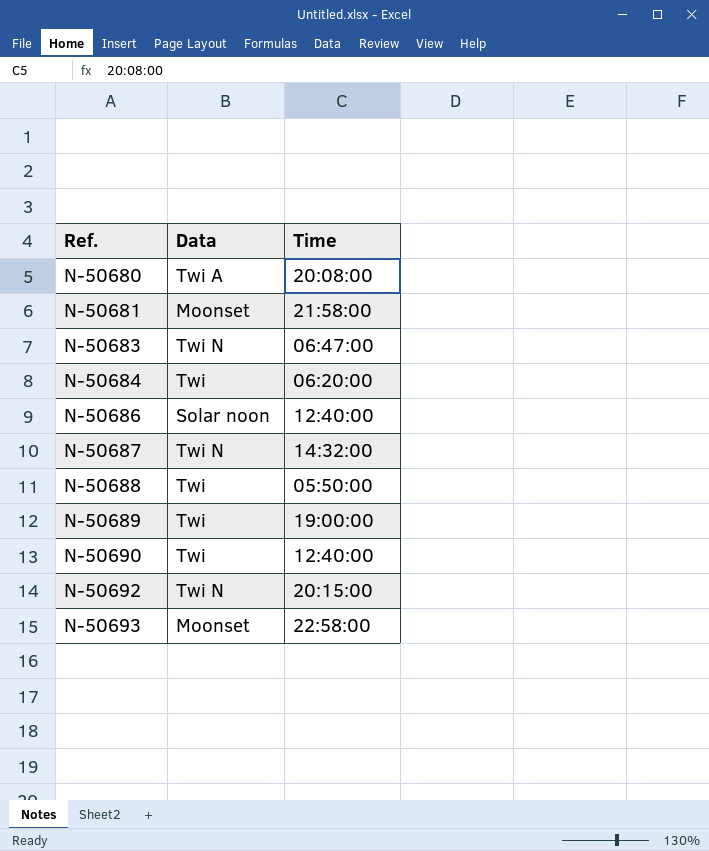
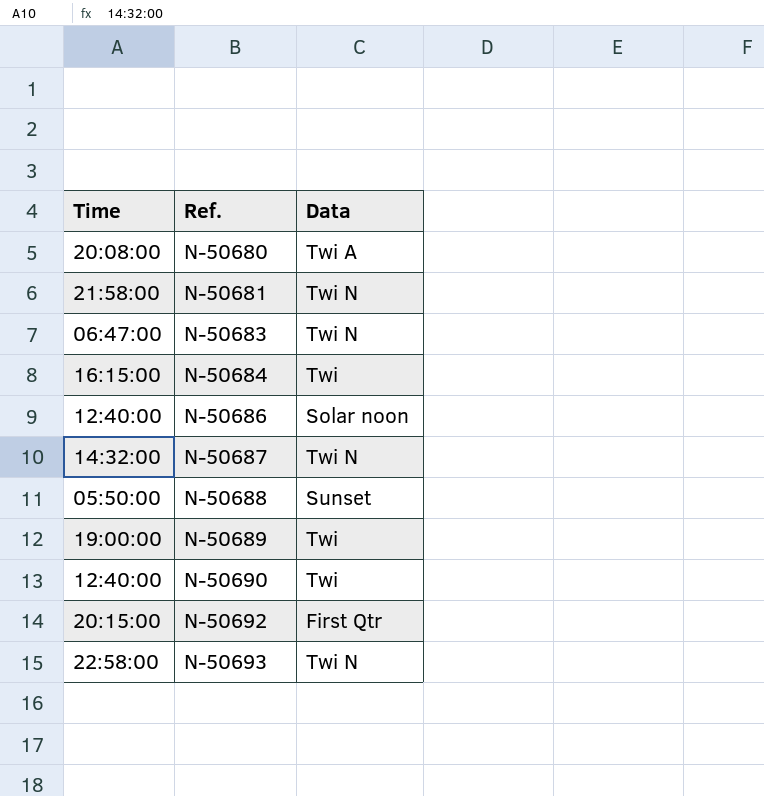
column Time | position: 3 -> 1
N-50681 | Data: Moonset -> Twi N
N-50684 | Time: 06:20:00 -> 16:15:00
N-50688 | Data: Twi -> Sunset
N-50692 | Data: Twi N -> First Qtr
N-50693 | Data: Moonset -> Twi N

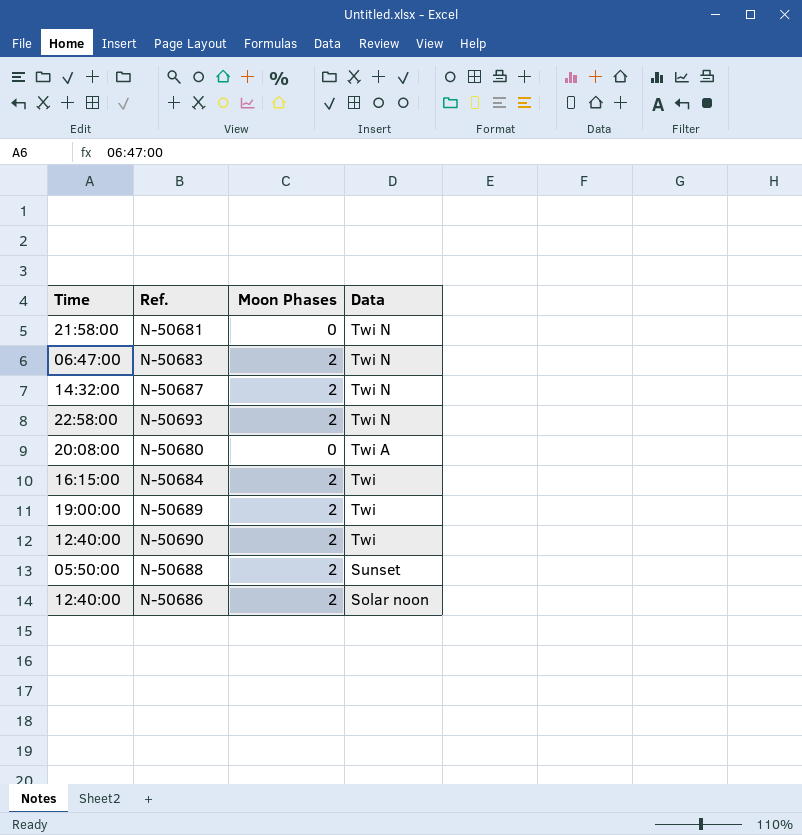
row order: Ref. ascending -> Data descending
column Moon Phases | position: none -> 3
row N-50692: 20:15:00 | First Qtr -> none

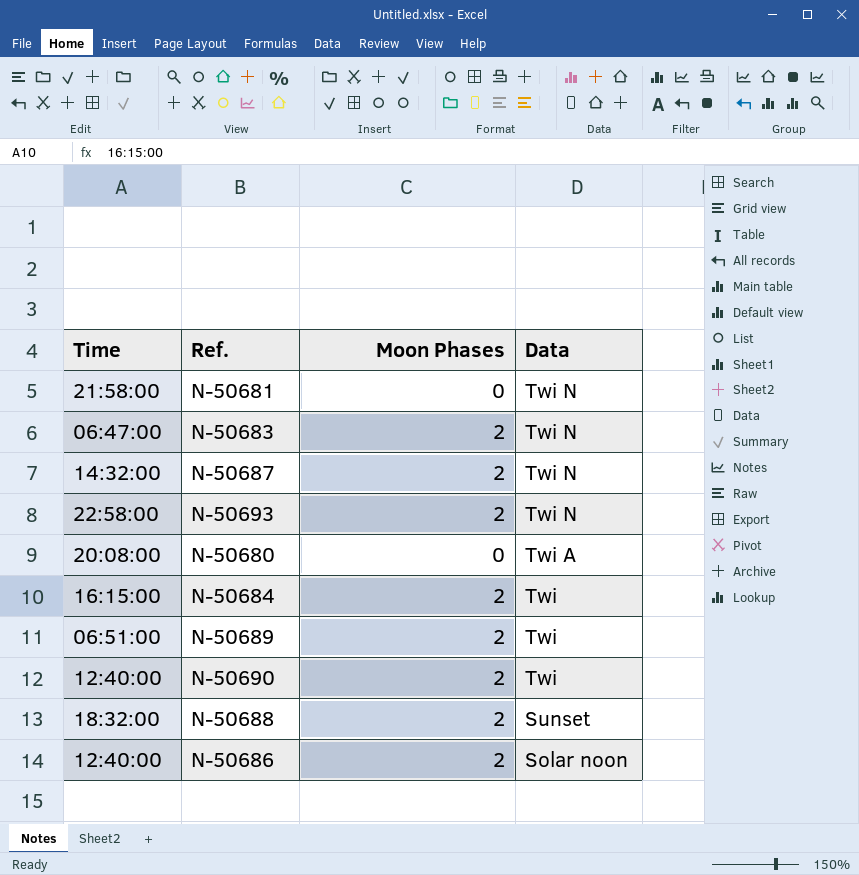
N-50689 | Time: 19:00:00 -> 06:51:00
N-50688 | Time: 05:50:00 -> 18:32:00

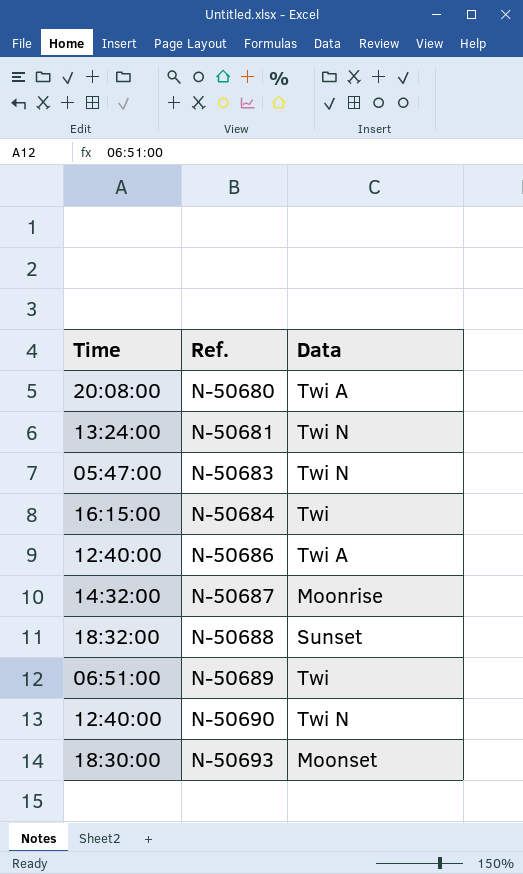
row order: Data descending -> Ref. ascending
column Moon Phases | position: 3 -> none
N-50681 | Time: 21:58:00 -> 13:24:00
N-50683 | Time: 06:47:00 -> 05:47:00
N-50686 | Data: Solar noon -> Twi A
N-50687 | Data: Twi N -> Moonrise
N-50690 | Data: Twi -> Twi N
N-50693 | Time: 22:58:00 -> 18:30:00
N-50693 | Data: Twi N -> Moonset

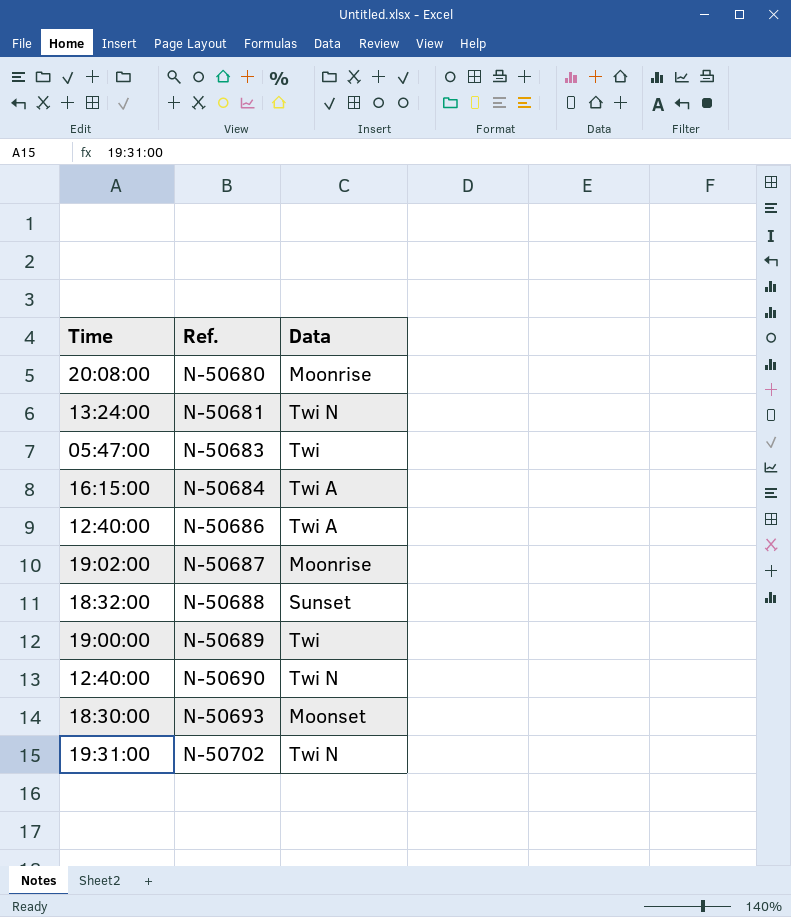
N-50680 | Data: Twi A -> Moonrise
N-50683 | Data: Twi N -> Twi
N-50684 | Data: Twi -> Twi A
N-50687 | Time: 14:32:00 -> 19:02:00
N-50689 | Time: 06:51:00 -> 19:00:00
row N-50702: none -> 19:31:00 | Twi N

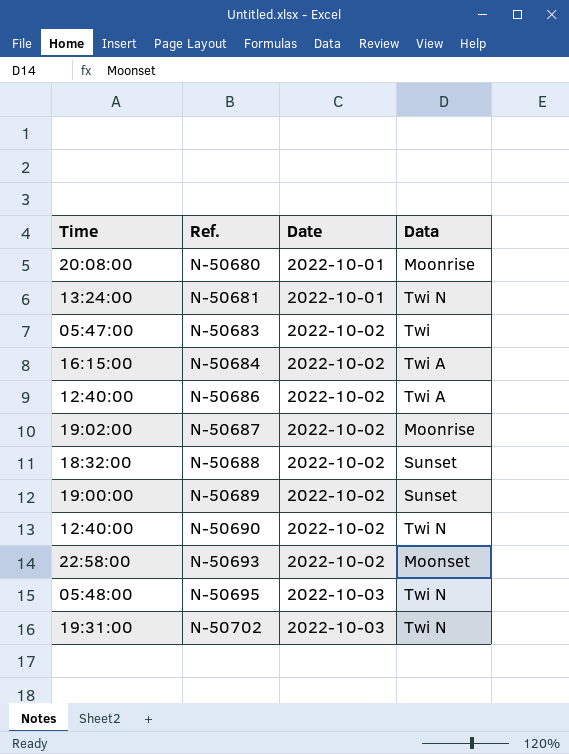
column Date | position: none -> 3
N-50689 | Data: Twi -> Sunset
N-50693 | Time: 18:30:00 -> 22:58:00
row N-50695: none -> 05:48:00 | 2022-10-03 | Twi N

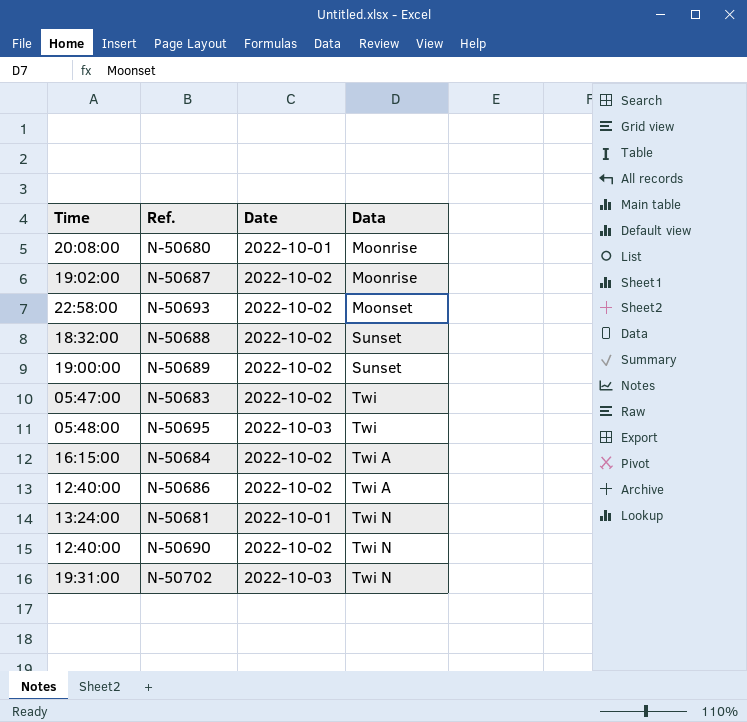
row order: Ref. ascending -> Data ascending
N-50695 | Data: Twi N -> Twi

